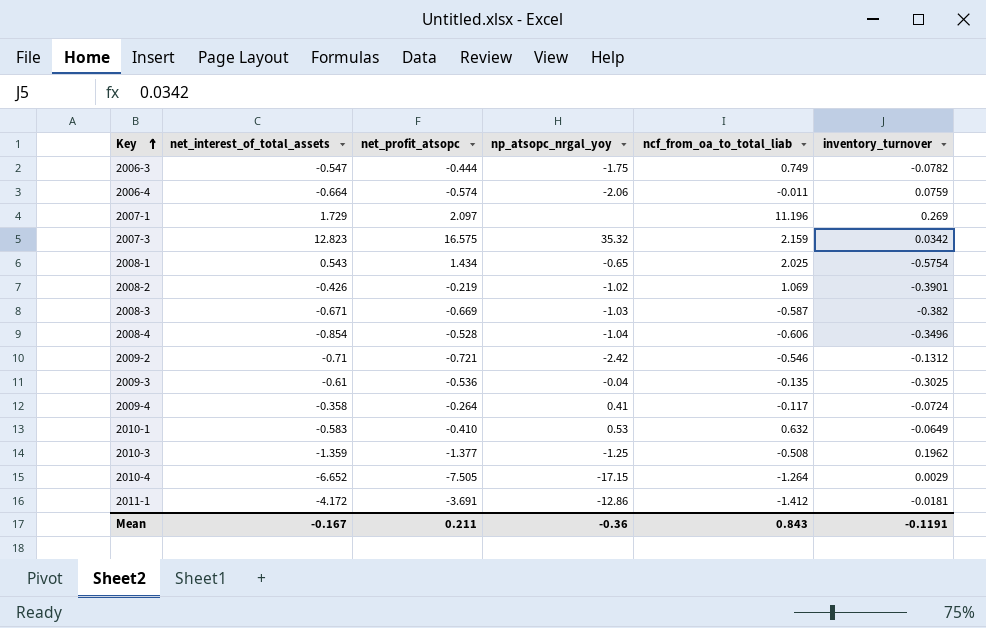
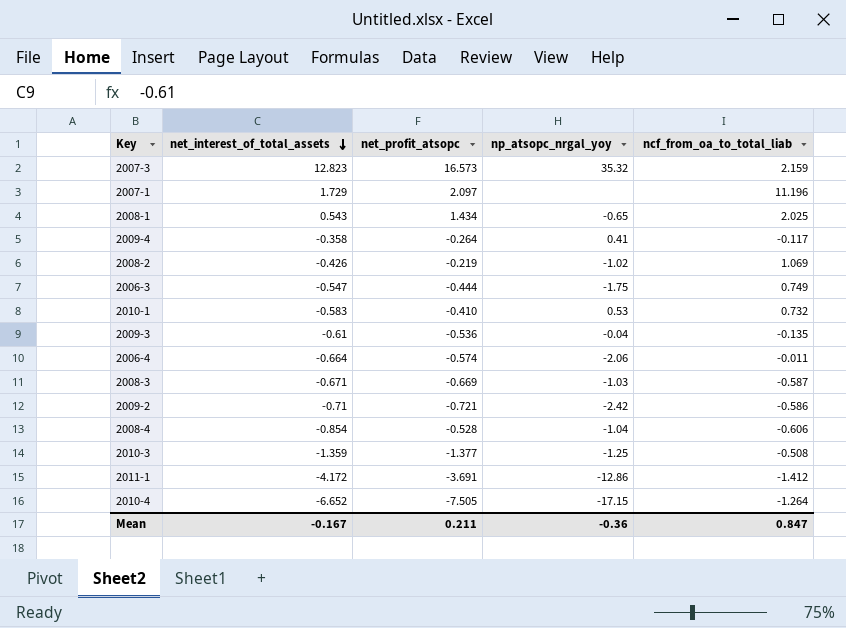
row order: Key ascending -> net_interest_of_total_assets descending
column inventory_turnover | position: 6 -> none
2007-3 | net_profit_atsopc: 16.575 -> 16.573
2010-1 | ncf_from_oa_to_total_liab: 0.632 -> 0.732
2009-2 | ncf_from_oa_to_total_liab: -0.546 -> -0.586
Mean | ncf_from_oa_to_total_liab: 0.843 -> 0.847

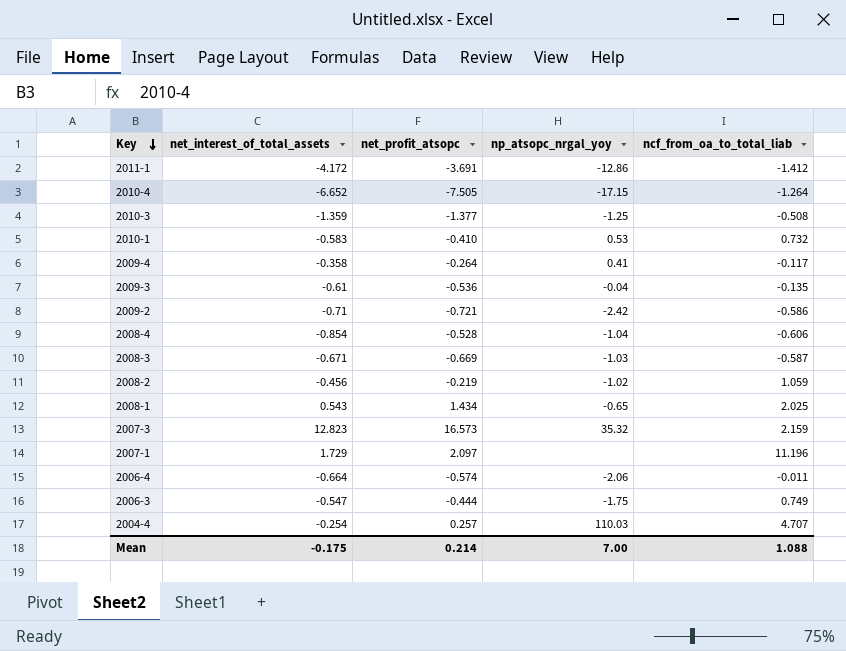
row order: net_interest_of_total_assets descending -> Key descending
2008-2 | net_interest_of_total_assets: -0.426 -> -0.456
2008-2 | ncf_from_oa_to_total_liab: 1.069 -> 1.059
row 2004-4: none -> -0.254 | 0.257 | 110.03 | 4.707
Mean | net_interest_of_total_assets: -0.167 -> -0.175
Mean | net_profit_atsopc: 0.211 -> 0.214
Mean | np_atsopc_nrgal_yoy: -0.36 -> 7.00
Mean | ncf_from_oa_to_total_liab: 0.847 -> 1.088

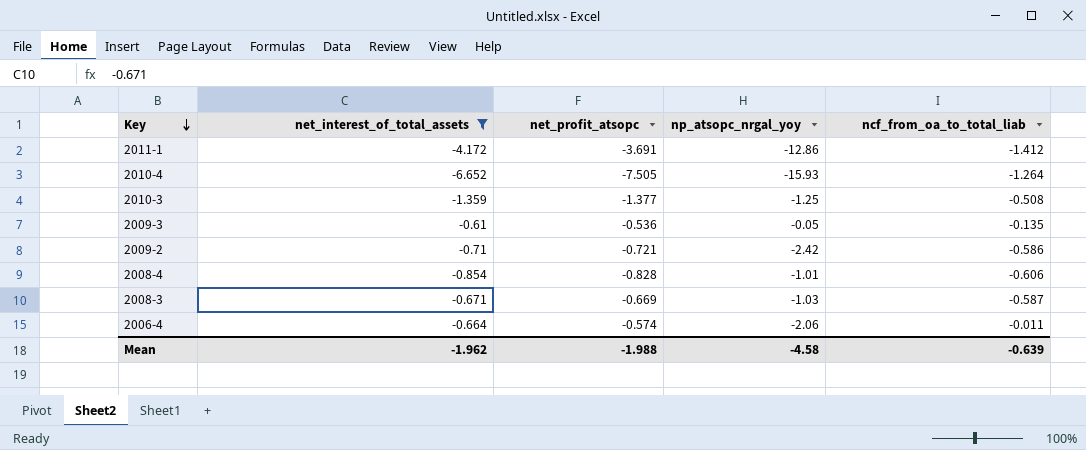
filter: none -> net_interest_of_total_assets <= -0.61
2010-4 | np_atsopc_nrgal_yoy: -17.15 -> -15.93
2009-3 | np_atsopc_nrgal_yoy: -0.04 -> -0.05
2008-4 | net_profit_atsopc: -0.528 -> -0.828
2008-4 | np_atsopc_nrgal_yoy: -1.04 -> -1.01
Mean | net_interest_of_total_assets: -0.175 -> -1.962
Mean | net_profit_atsopc: 0.214 -> -1.988
Mean | np_atsopc_nrgal_yoy: 7.00 -> -4.58
Mean | ncf_from_oa_to_total_liab: 1.088 -> -0.639

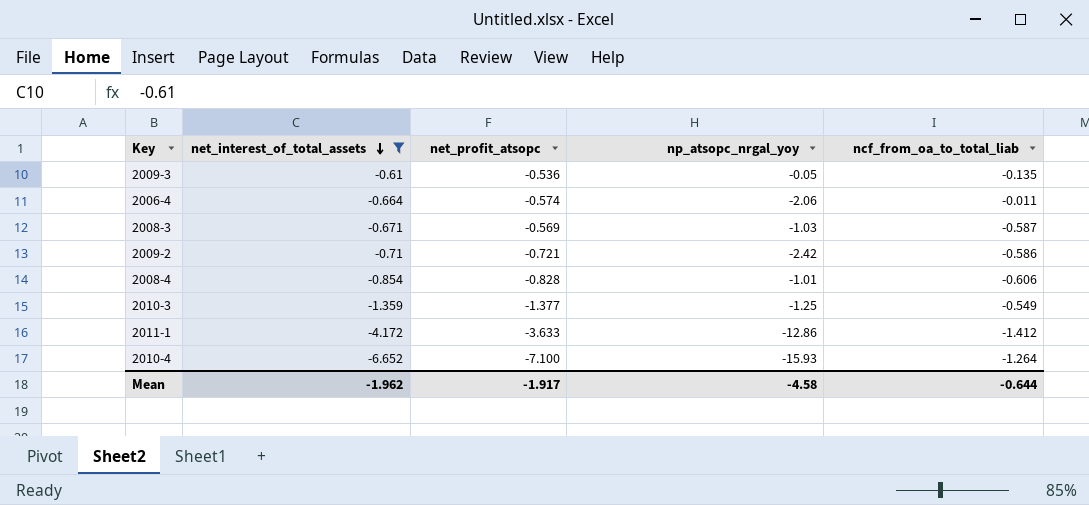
row order: Key descending -> net_interest_of_total_assets descending
2008-3 | net_profit_atsopc: -0.669 -> -0.569
2010-3 | ncf_from_oa_to_total_liab: -0.508 -> -0.549
2011-1 | net_profit_atsopc: -3.691 -> -3.633
2010-4 | net_profit_atsopc: -7.505 -> -7.100
Mean | net_profit_atsopc: -1.988 -> -1.917
Mean | ncf_from_oa_to_total_liab: -0.639 -> -0.644

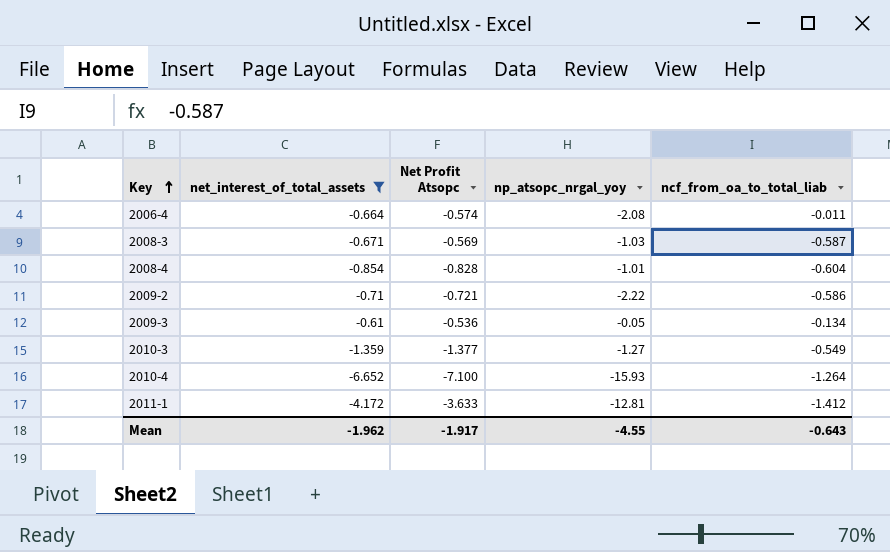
row order: net_interest_of_total_assets descending -> Key ascending
column name: net_profit_atsopc -> Net Profit Atsopc
2006-4 | np_atsopc_nrgal_yoy: -2.06 -> -2.08
2008-4 | ncf_from_oa_to_total_liab: -0.606 -> -0.604
2009-2 | np_atsopc_nrgal_yoy: -2.42 -> -2.22
2009-3 | ncf_from_oa_to_total_liab: -0.135 -> -0.134
2010-3 | np_atsopc_nrgal_yoy: -1.25 -> -1.27
2011-1 | np_atsopc_nrgal_yoy: -12.86 -> -12.81
Mean | np_atsopc_nrgal_yoy: -4.58 -> -4.55
Mean | ncf_from_oa_to_total_liab: -0.644 -> -0.643

